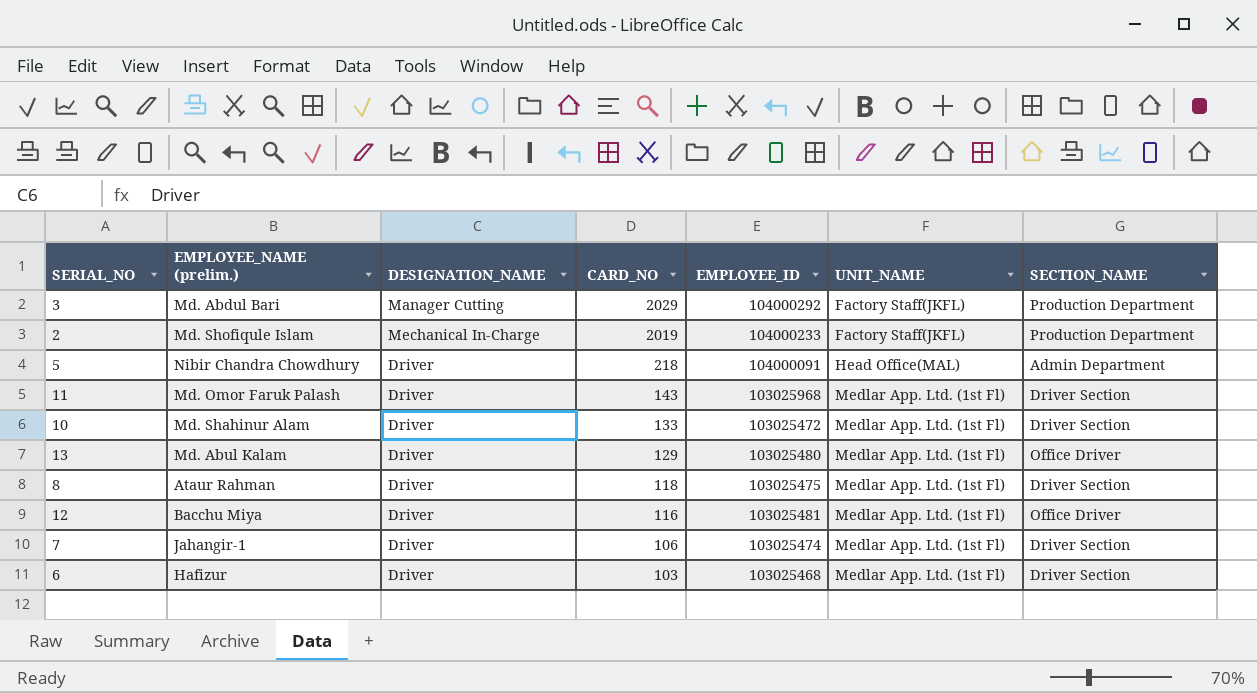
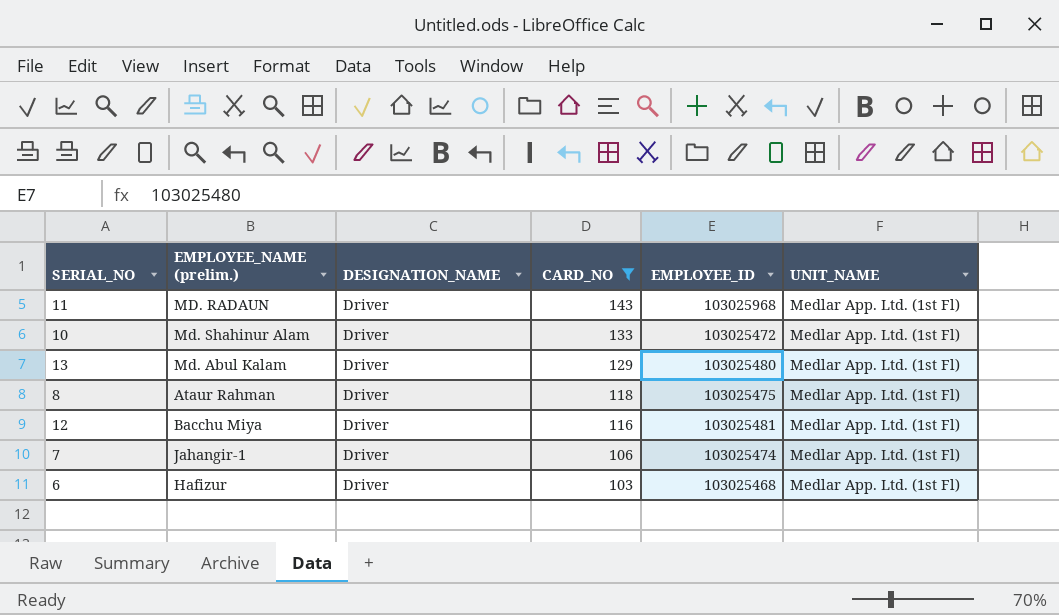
filter: none -> CARD_NO <= 143
column SECTION_NAME | position: 7 -> none
11 | EMPLOYEE_NAME (prelim.): Md. Omor Faruk Palash -> MD. RADAUN

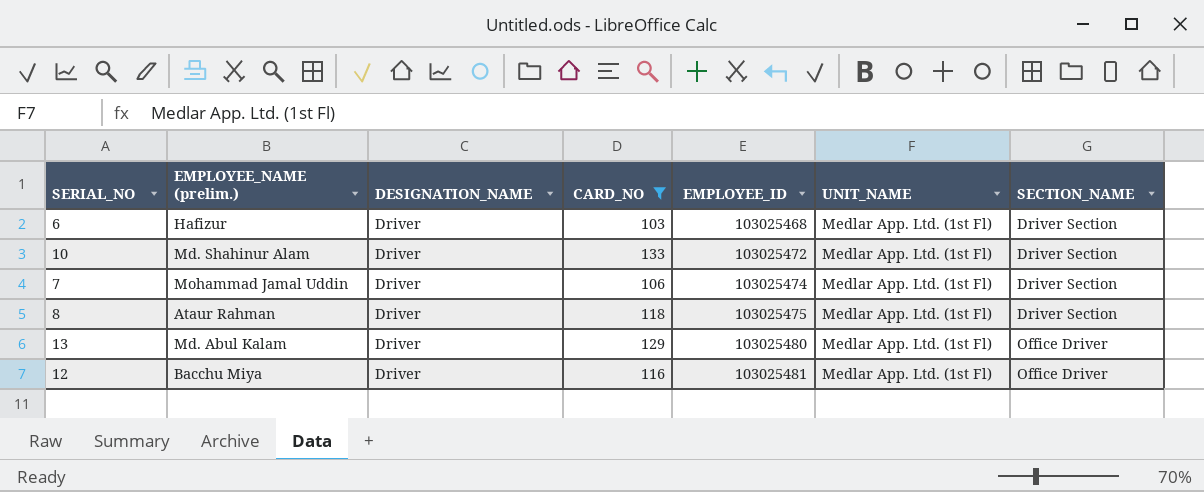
row order: CARD_NO descending -> EMPLOYEE_ID ascending
column SECTION_NAME | position: none -> 7
row 11: MD. RADAUN | Driver | 143 | 103025968 | Medlar App. Ltd. (1st Fl) -> none
7 | EMPLOYEE_NAME (prelim.): Jahangir-1 -> Mohammad Jamal Uddin

